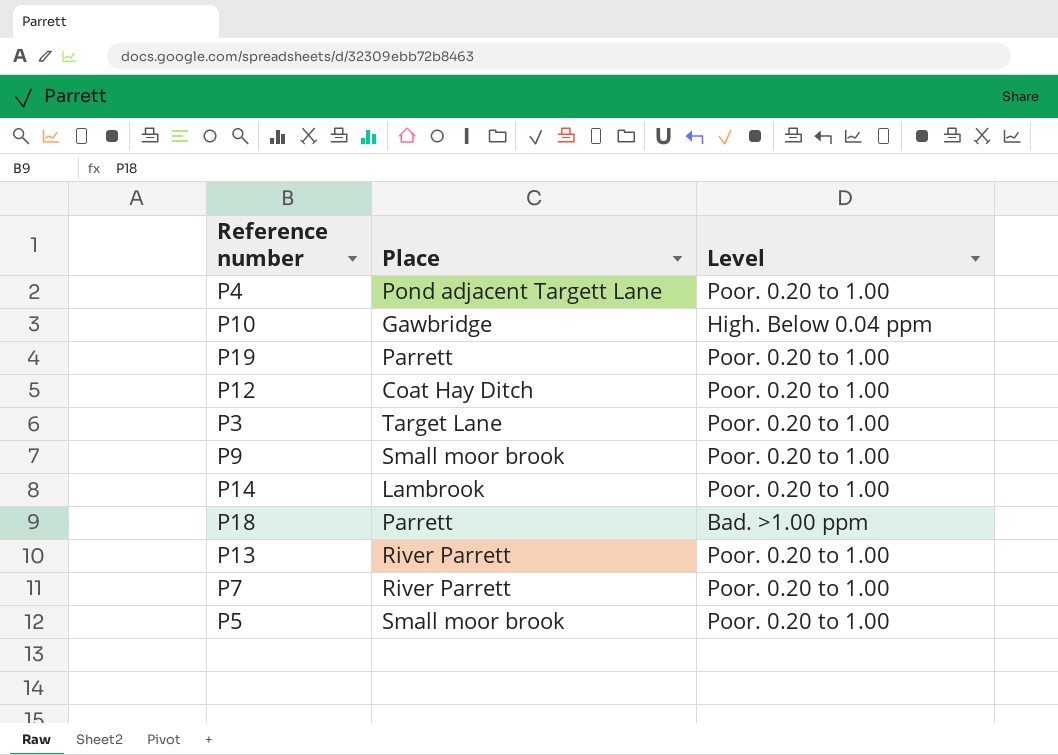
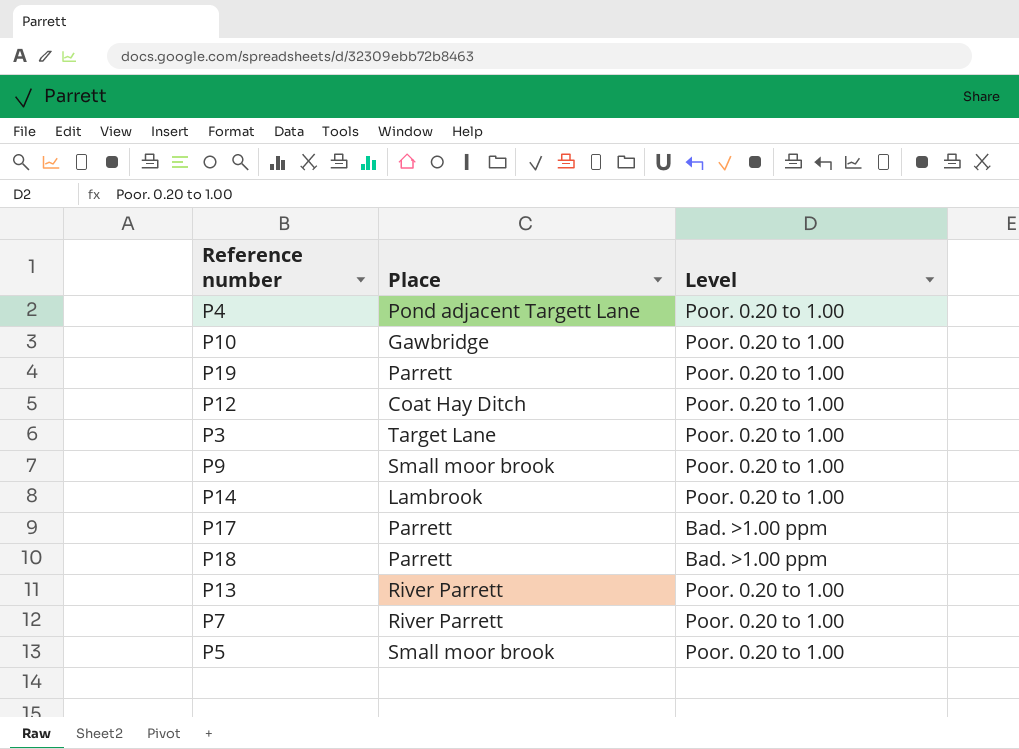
P10 | Level: High. Below 0.04 ppm -> Poor. 0.20 to 1.00
row P17: none -> Parrett | Bad. >1.00 ppm

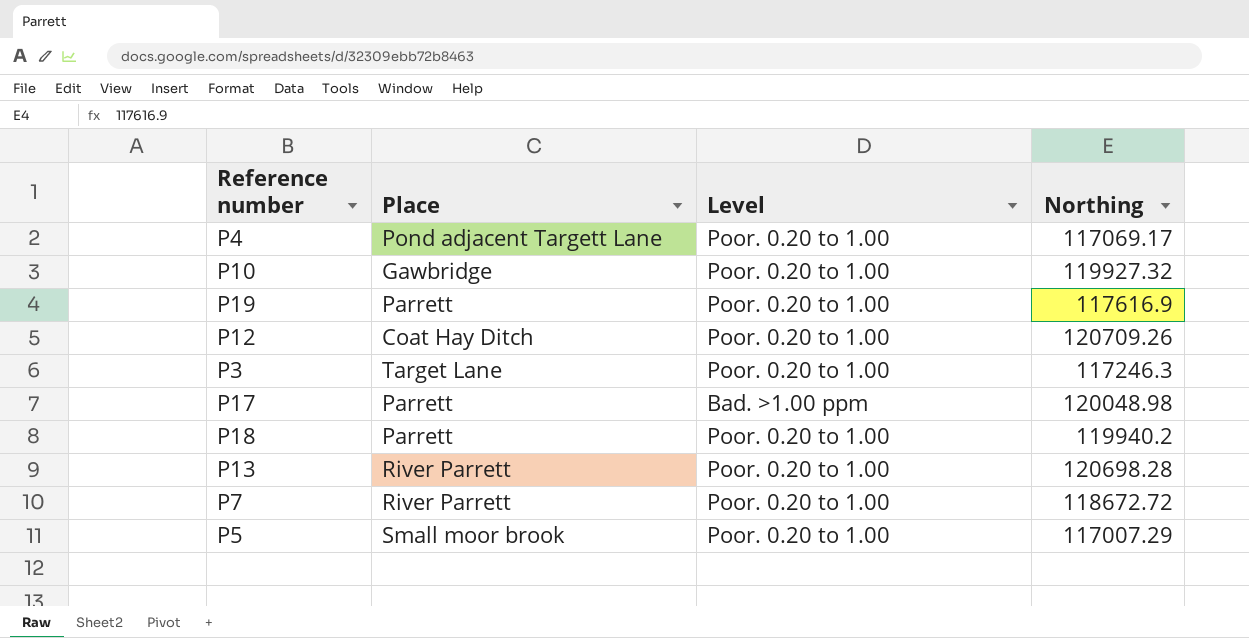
column Northing | position: none -> 4
row P9: Small moor brook | Poor. 0.20 to 1.00 -> none
row P14: Lambrook | Poor. 0.20 to 1.00 -> none
P18 | Level: Bad. >1.00 ppm -> Poor. 0.20 to 1.00

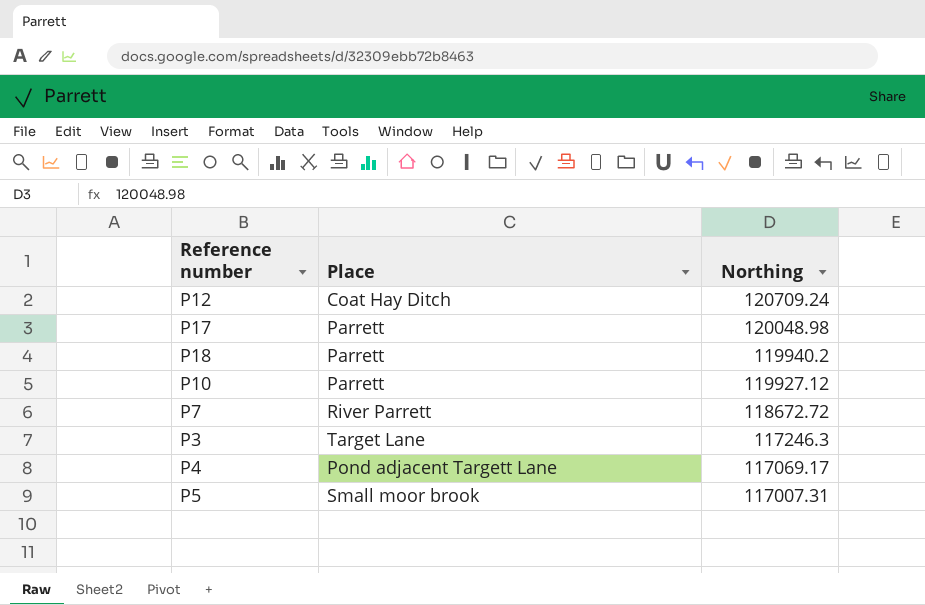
row order: none -> Northing descending
column Level | position: 3 -> none
row P19: Parrett | Poor. 0.20 to 1.00 | 117616.9 -> none
row P13: River Parrett | Poor. 0.20 to 1.00 | 120698.28 -> none
P12 | Northing: 120709.26 -> 120709.24
P10 | Place: Gawbridge -> Parrett
P10 | Northing: 119927.32 -> 119927.12
P5 | Northing: 117007.29 -> 117007.31

